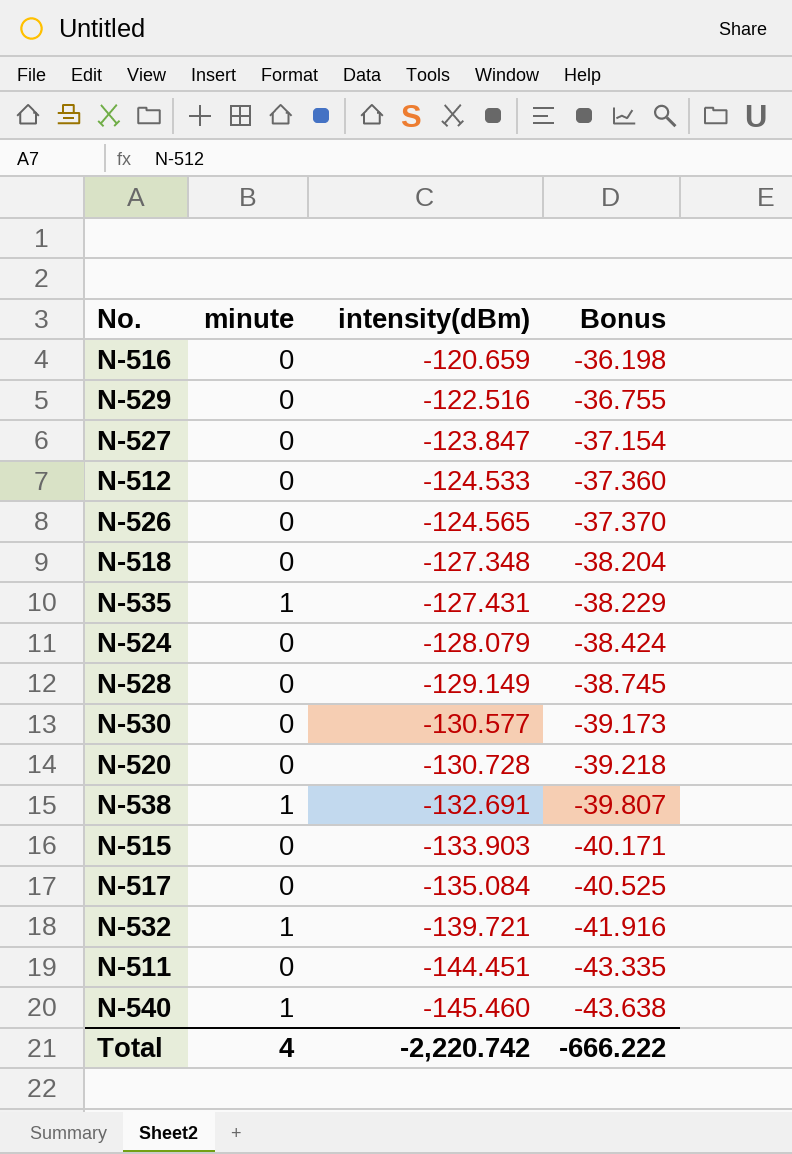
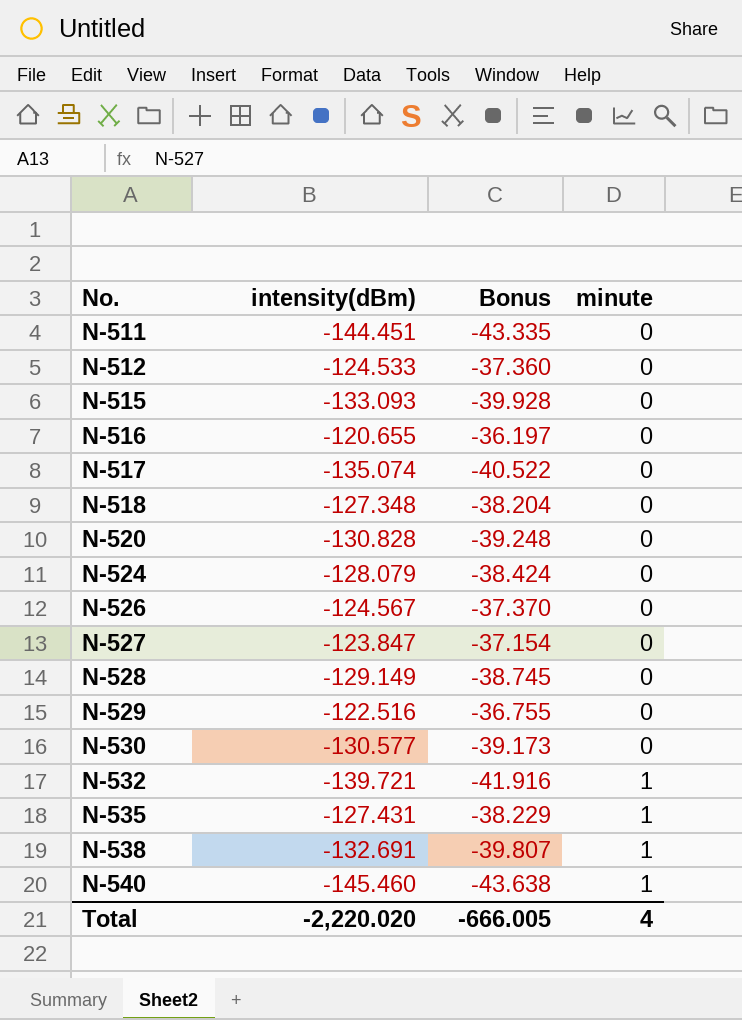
row order: intensity(dBm) descending -> No. ascending
column minute | position: 2 -> 4
N-515 | intensity(dBm): -133.903 -> -133.093
N-515 | Bonus: -40.171 -> -39.928
N-516 | intensity(dBm): -120.659 -> -120.655
N-516 | Bonus: -36.198 -> -36.197
N-517 | intensity(dBm): -135.084 -> -135.074
N-517 | Bonus: -40.525 -> -40.522
N-520 | intensity(dBm): -130.728 -> -130.828
N-520 | Bonus: -39.218 -> -39.248
N-526 | intensity(dBm): -124.565 -> -124.567
Total | intensity(dBm): -2,220.742 -> -2,220.020
Total | Bonus: -666.222 -> -666.005

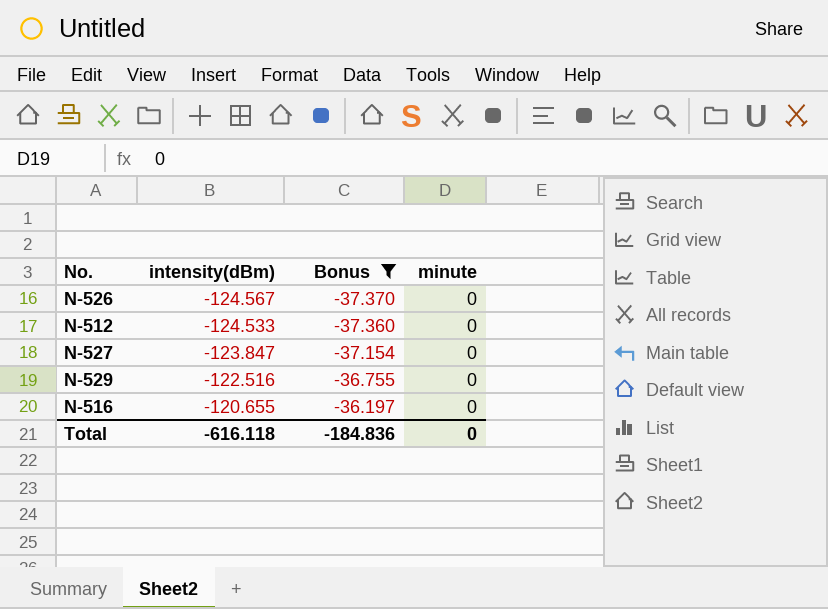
filter: none -> Bonus >= -37.370
row order: No. ascending -> intensity(dBm) ascending
Total | intensity(dBm): -2,220.020 -> -616.118
Total | Bonus: -666.005 -> -184.836
Total | minute: 4 -> 0

